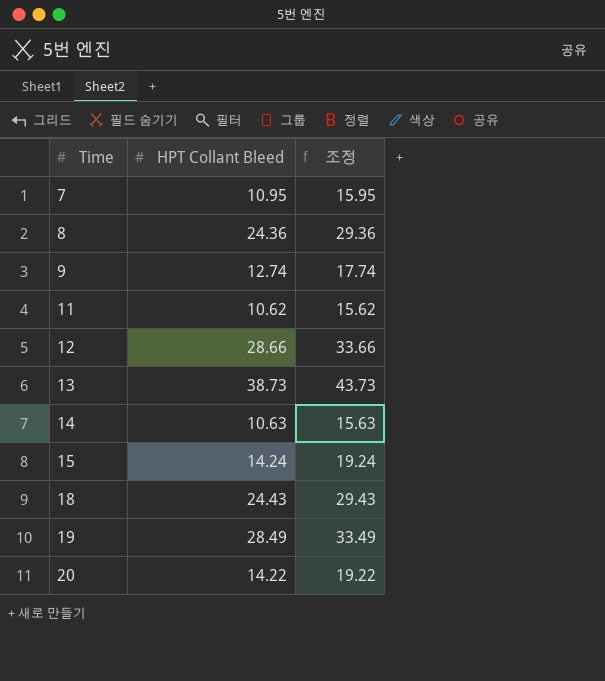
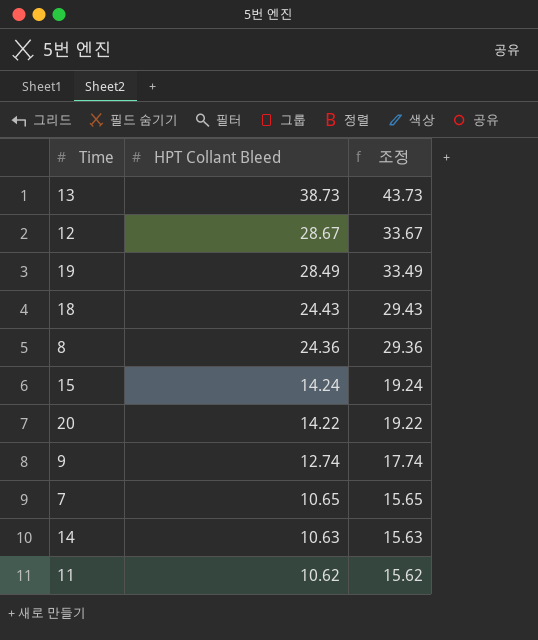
row order: Time ascending -> HPT Collant Bleed descending
12 | HPT Collant Bleed: 28.66 -> 28.67
12 | 조정: 33.66 -> 33.67
7 | HPT Collant Bleed: 10.95 -> 10.65
7 | 조정: 15.95 -> 15.65

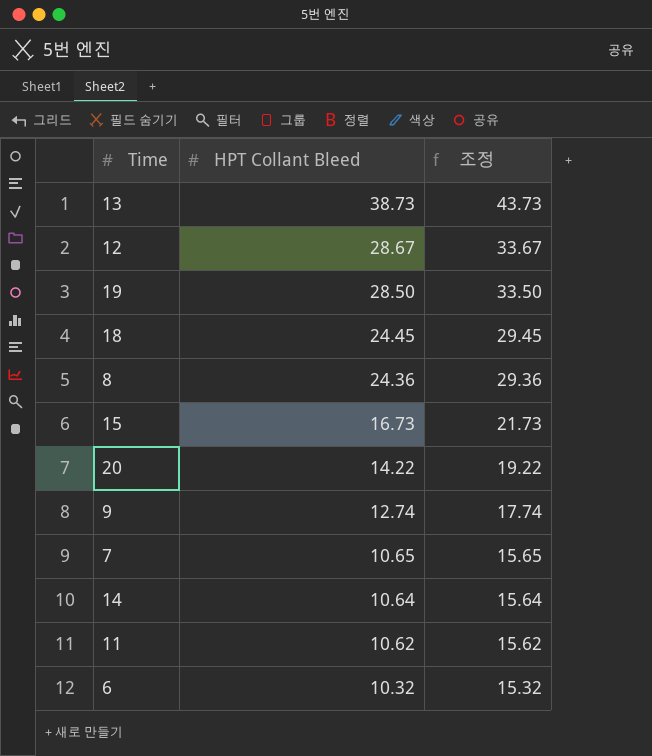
19 | HPT Collant Bleed: 28.49 -> 28.50
19 | 조정: 33.49 -> 33.50
18 | HPT Collant Bleed: 24.43 -> 24.45
18 | 조정: 29.43 -> 29.45
15 | HPT Collant Bleed: 14.24 -> 16.73
15 | 조정: 19.24 -> 21.73
14 | HPT Collant Bleed: 10.63 -> 10.64
14 | 조정: 15.63 -> 15.64
row 6: none -> 10.32 | 15.32

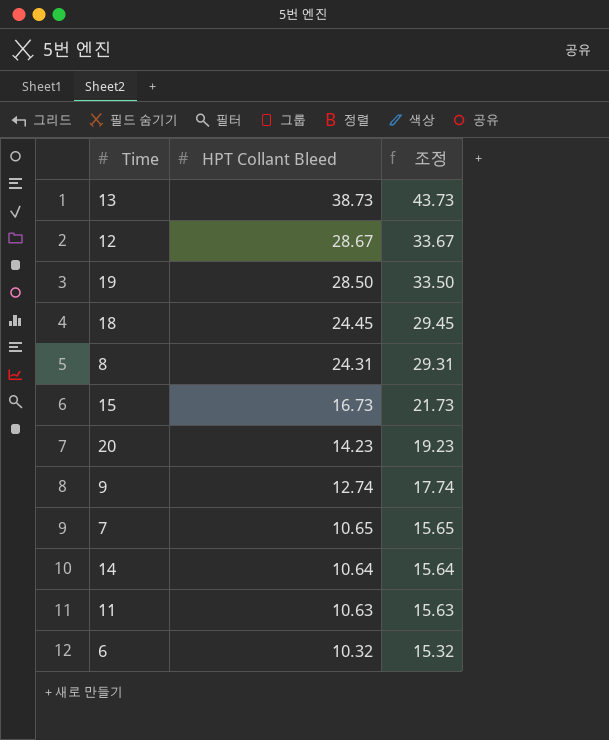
8 | HPT Collant Bleed: 24.36 -> 24.31
8 | 조정: 29.36 -> 29.31
20 | HPT Collant Bleed: 14.22 -> 14.23
20 | 조정: 19.22 -> 19.23
11 | HPT Collant Bleed: 10.62 -> 10.63
11 | 조정: 15.62 -> 15.63

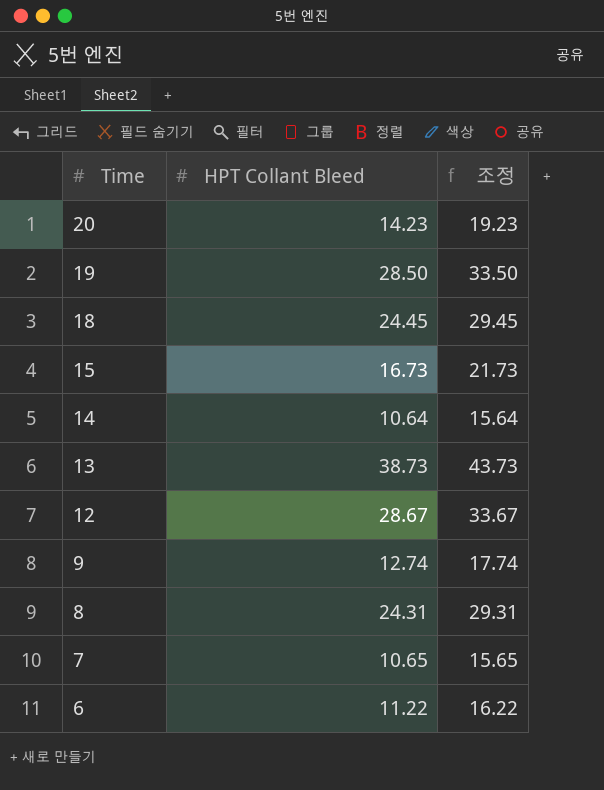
row order: HPT Collant Bleed descending -> Time descending
row 11: 10.63 | 15.63 -> none
6 | HPT Collant Bleed: 10.32 -> 11.22
6 | 조정: 15.32 -> 16.22

